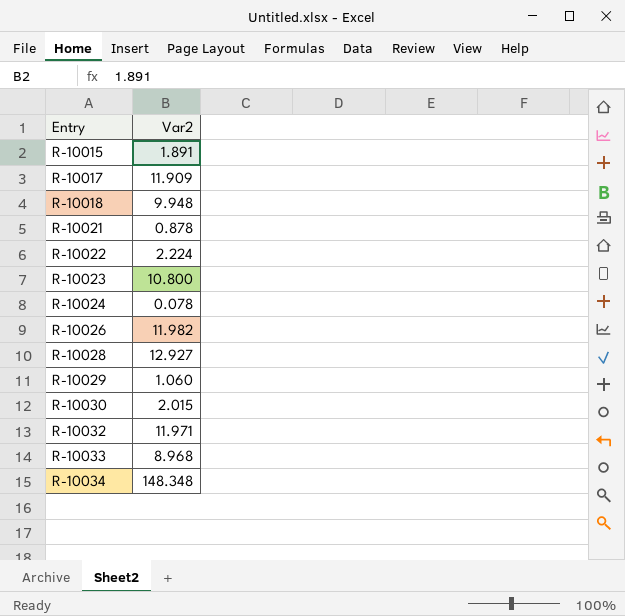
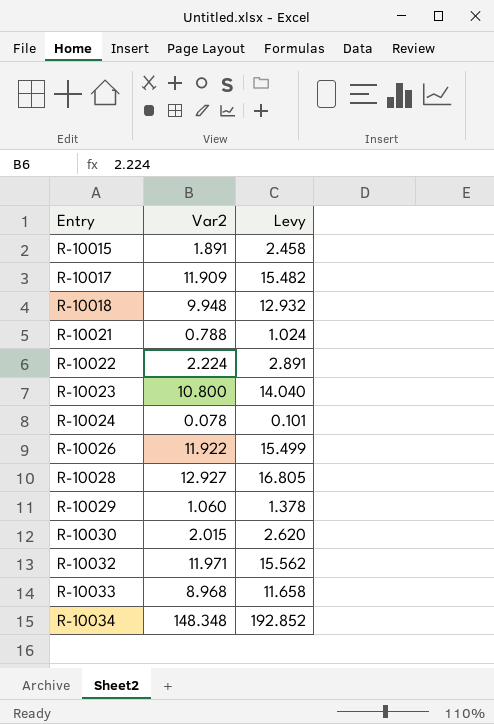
column Levy | formula: none -> [Var2] * 1.3
R-10021 | Var2: 0.878 -> 0.788
R-10026 | Var2: 11.982 -> 11.922

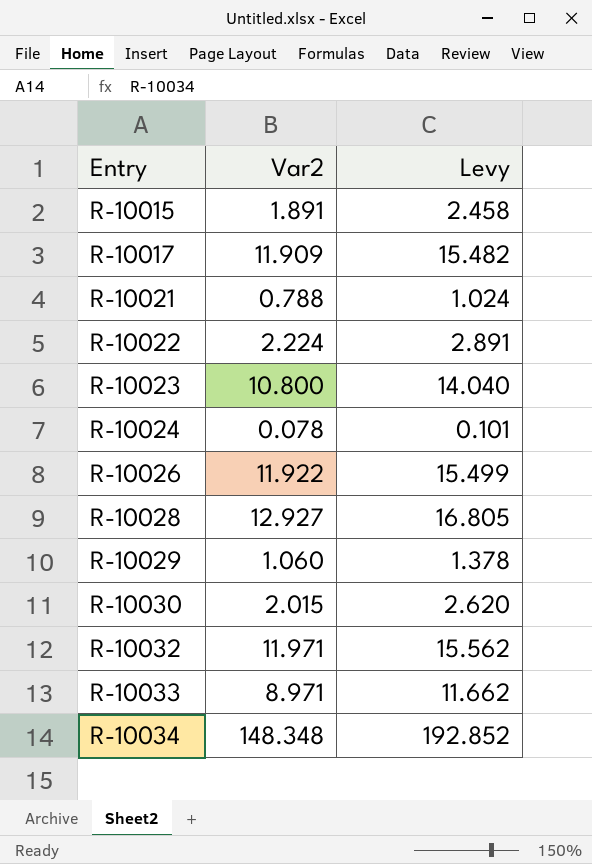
row R-10018: 9.948 | 12.932 -> none
R-10033 | Var2: 8.968 -> 8.971
R-10033 | Levy: 11.658 -> 11.662

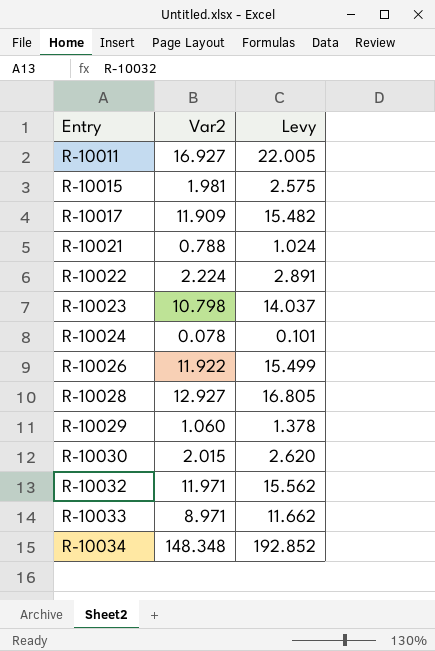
row R-10011: none -> 16.927 | 22.005
R-10015 | Var2: 1.891 -> 1.981
R-10015 | Levy: 2.458 -> 2.575
R-10023 | Var2: 10.800 -> 10.798
R-10023 | Levy: 14.040 -> 14.037

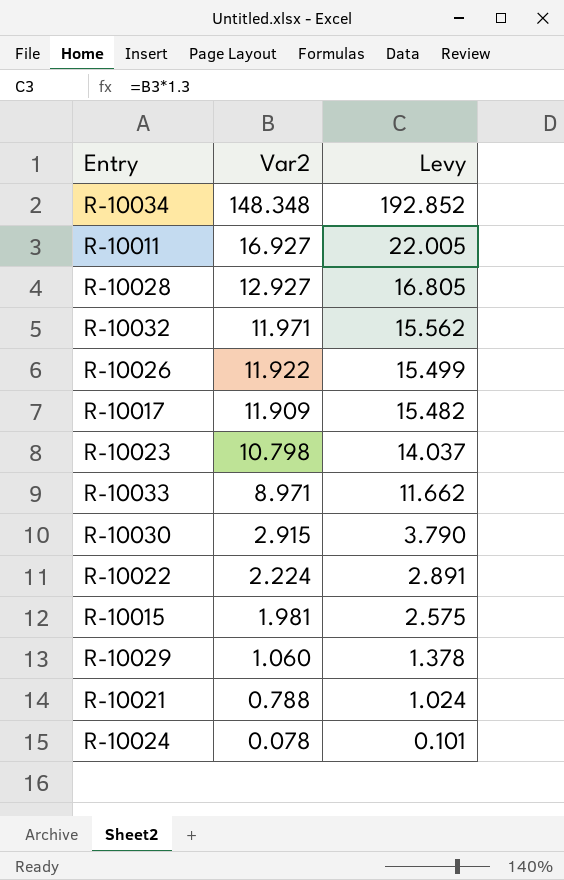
row order: Entry ascending -> Var2 descending
R-10030 | Var2: 2.015 -> 2.915
R-10030 | Levy: 2.620 -> 3.790

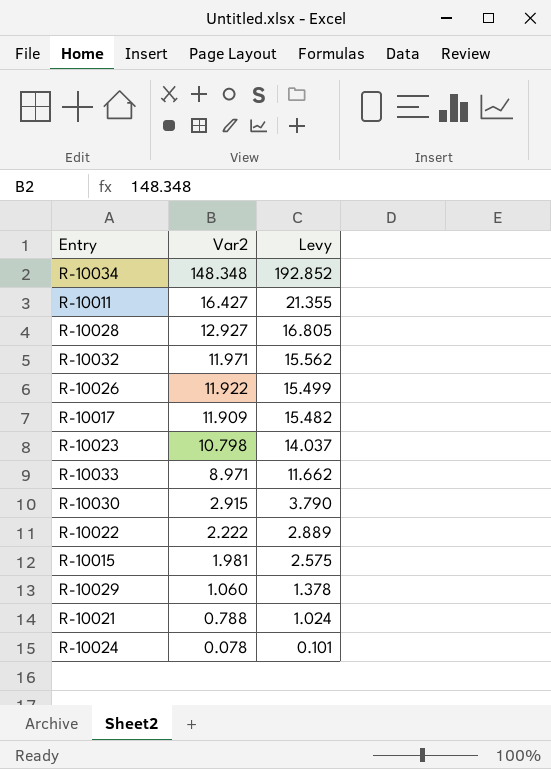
R-10011 | Var2: 16.927 -> 16.427
R-10011 | Levy: 22.005 -> 21.355
R-10022 | Var2: 2.224 -> 2.222
R-10022 | Levy: 2.891 -> 2.889

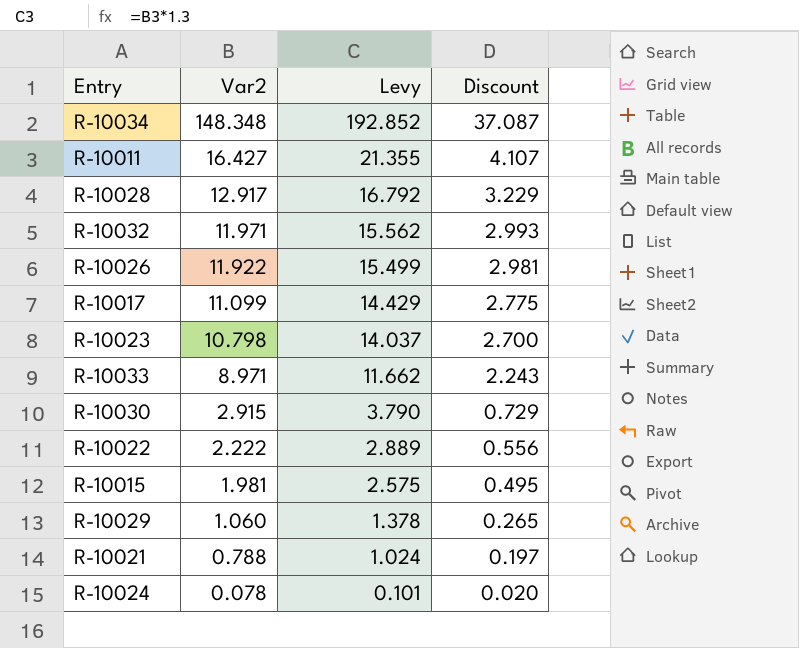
column Discount | formula: none -> [Var2] * 0.25
R-10028 | Var2: 12.927 -> 12.917
R-10028 | Levy: 16.805 -> 16.792
R-10017 | Var2: 11.909 -> 11.099
R-10017 | Levy: 15.482 -> 14.429

